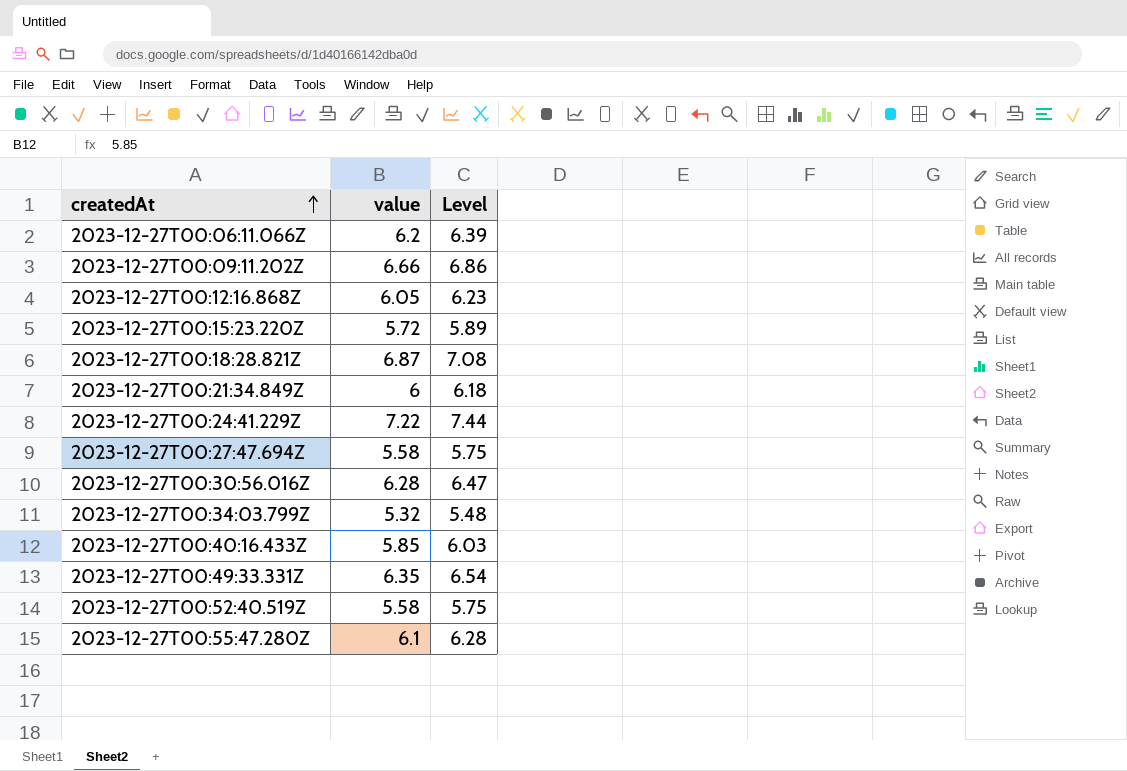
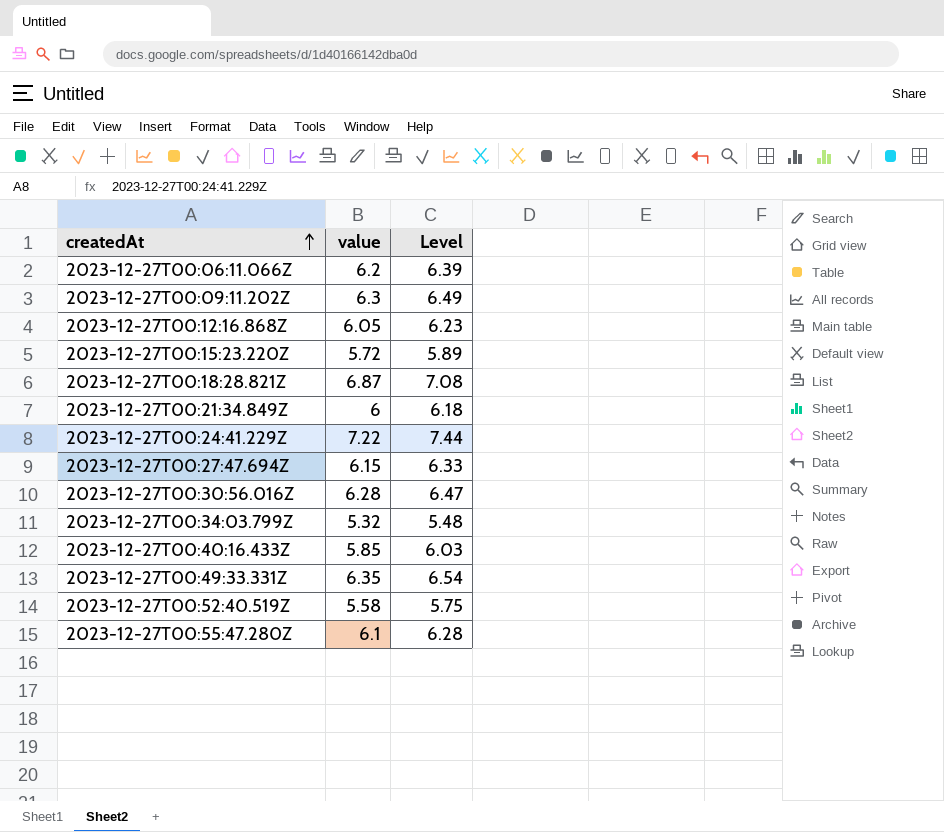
2023-12-27T00:09:11.202Z | value: 6.66 -> 6.3
2023-12-27T00:09:11.202Z | Level: 6.86 -> 6.49
2023-12-27T00:27:47.694Z | value: 5.58 -> 6.15
2023-12-27T00:27:47.694Z | Level: 5.75 -> 6.33

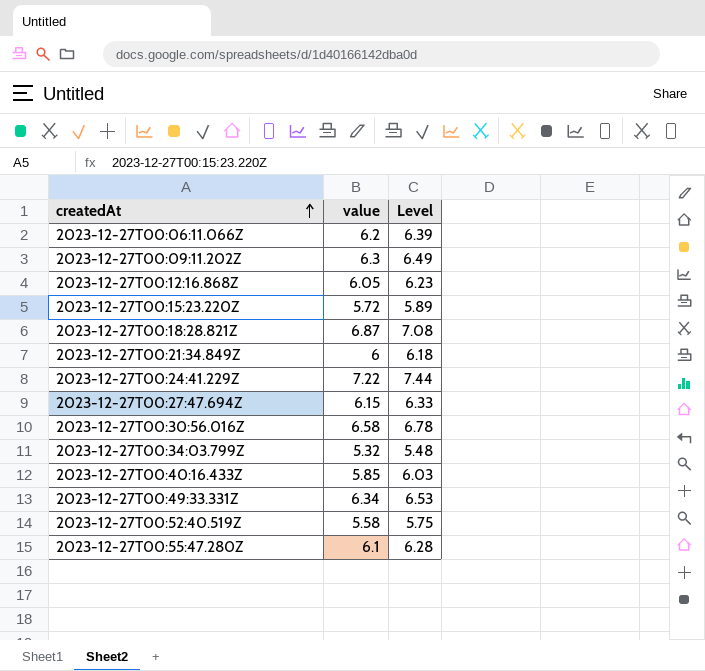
2023-12-27T00:30:56.016Z | value: 6.28 -> 6.58
2023-12-27T00:30:56.016Z | Level: 6.47 -> 6.78
2023-12-27T00:49:33.331Z | value: 6.35 -> 6.34
2023-12-27T00:49:33.331Z | Level: 6.54 -> 6.53

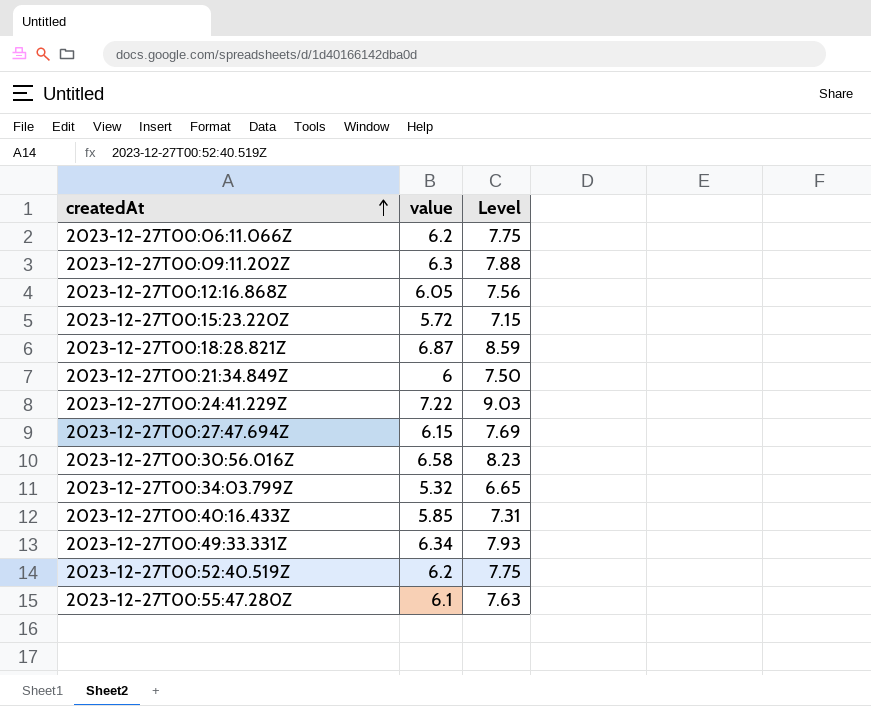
column Level | formula: [value] * 1.03 -> [value] * 1.25
2023-12-27T00:52:40.519Z | value: 5.58 -> 6.2

